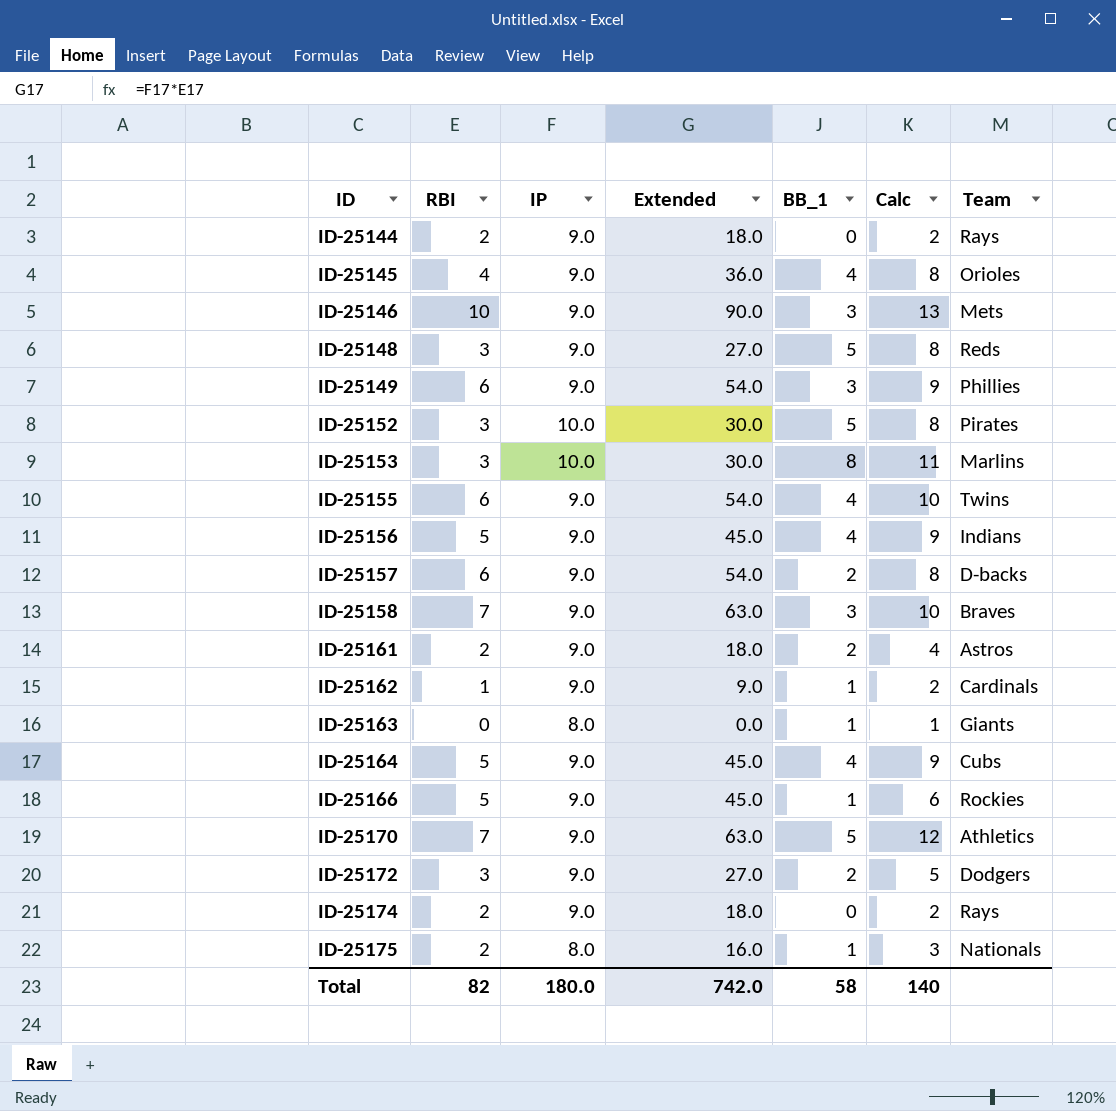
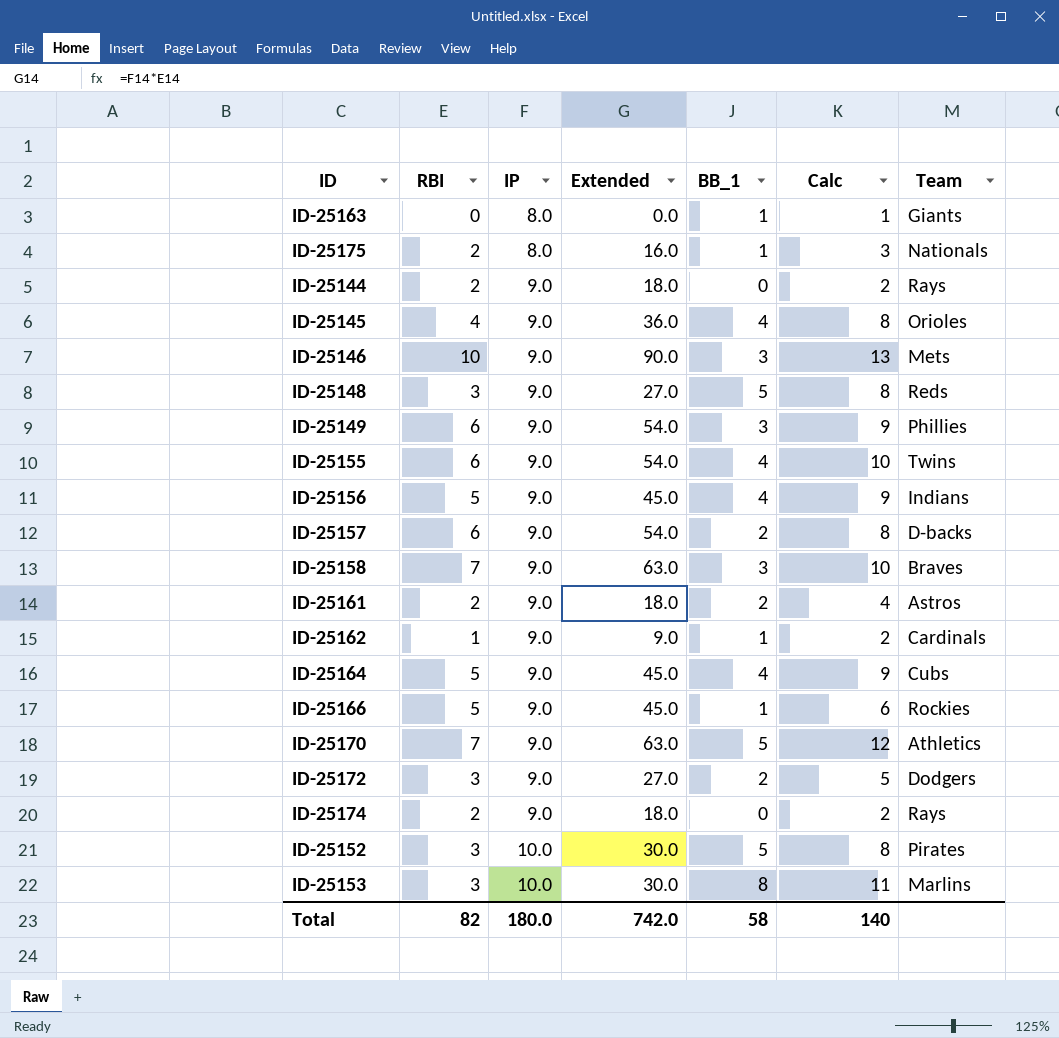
row order: ID ascending -> IP ascending

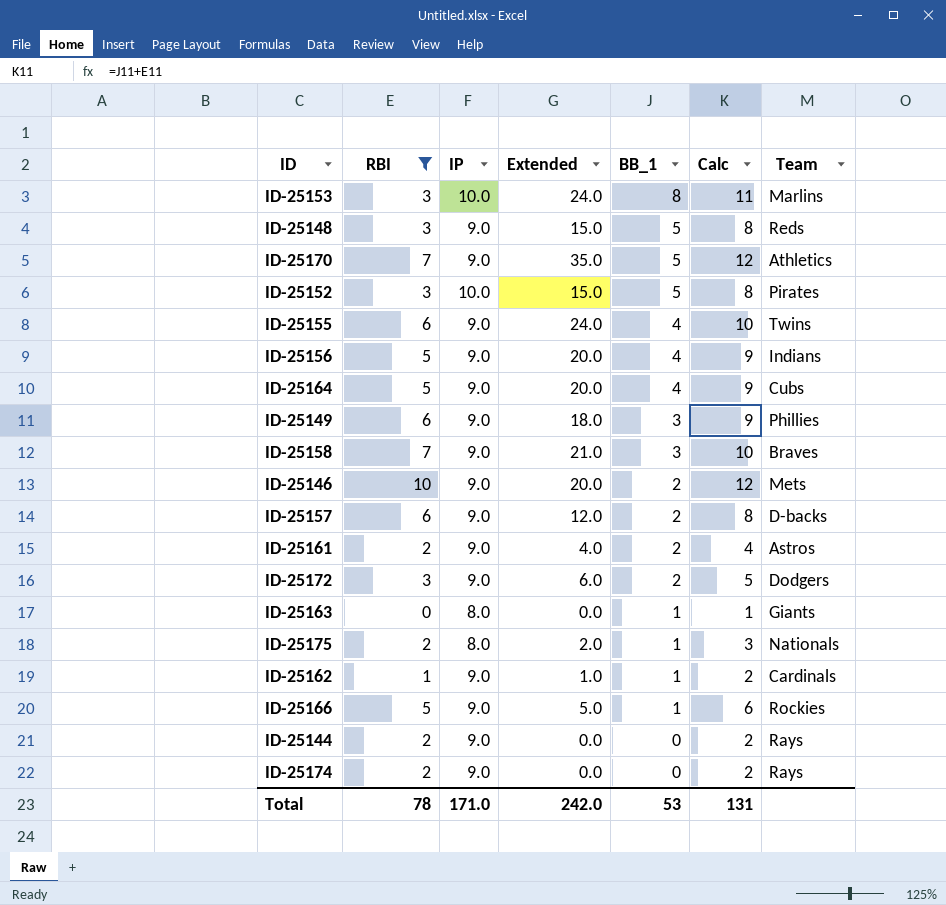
filter: none -> RBI != 4
row order: IP ascending -> BB_1 descending
column Extended | formula: [RBI] * [IP] -> [RBI] * [BB_1]
ID-25146 | BB_1: 3 -> 2
ID-25146 | Calc: 13 -> 12
Total | RBI: 82 -> 78
Total | IP: 180.0 -> 171.0
Total | Extended: 742.0 -> 242.0
Total | BB_1: 58 -> 53
Total | Calc: 140 -> 131

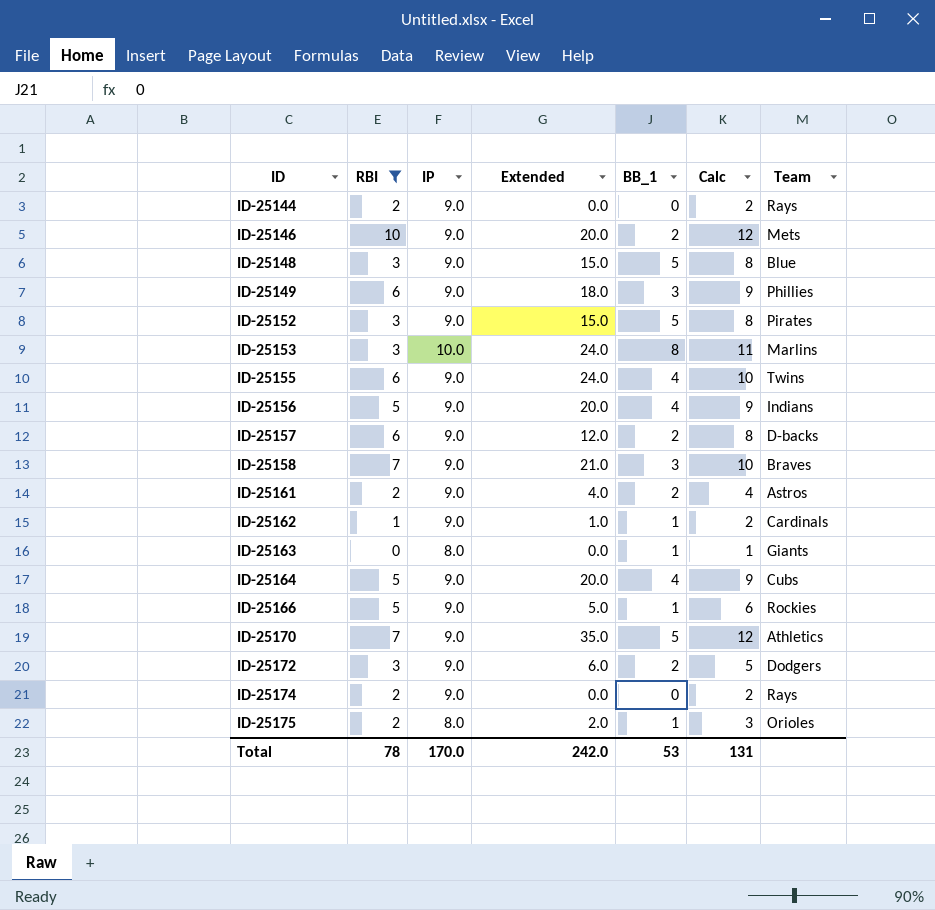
row order: BB_1 descending -> ID ascending
ID-25148 | Team: Reds -> Blue
ID-25152 | IP: 10.0 -> 9.0
ID-25175 | Team: Nationals -> Orioles
Total | IP: 171.0 -> 170.0

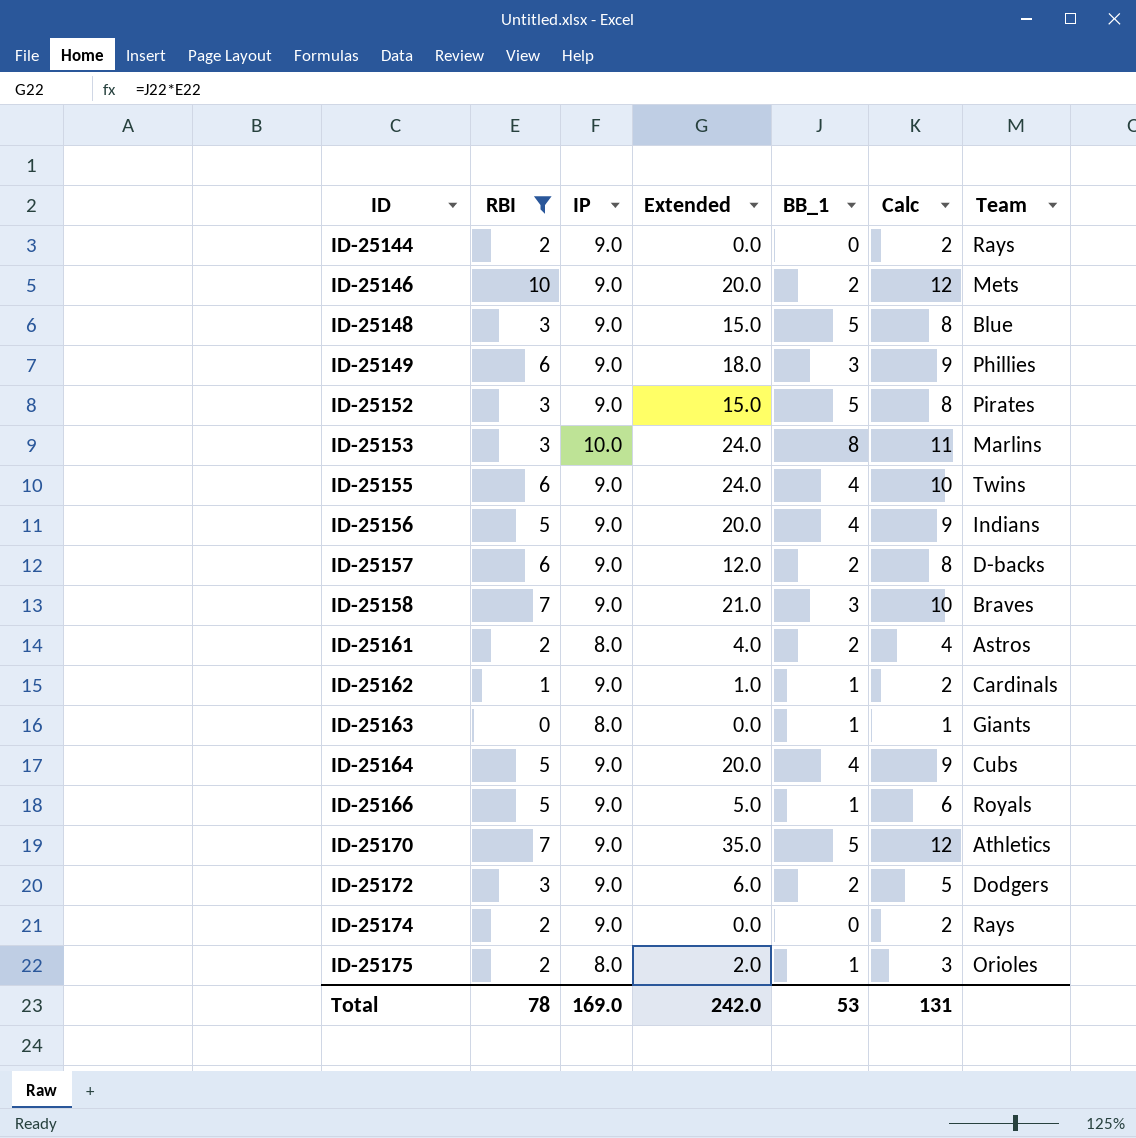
ID-25161 | IP: 9.0 -> 8.0
ID-25166 | Team: Rockies -> Royals
Total | IP: 170.0 -> 169.0

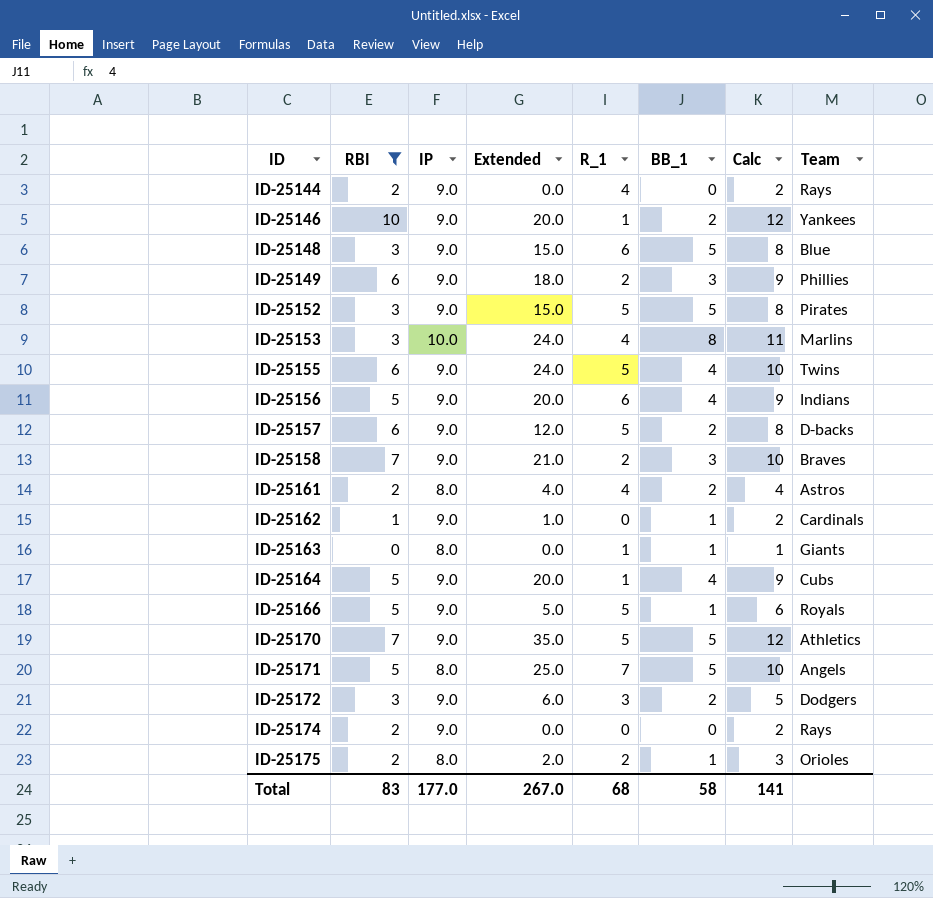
column R_1 | position: none -> 5
ID-25146 | Team: Mets -> Yankees
row ID-25171: none -> 5 | 8.0 | 25.0 | 7 | 5 | 10 | Angels
Total | RBI: 78 -> 83
Total | IP: 169.0 -> 177.0
Total | Extended: 242.0 -> 267.0
Total | BB_1: 53 -> 58
Total | Calc: 131 -> 141

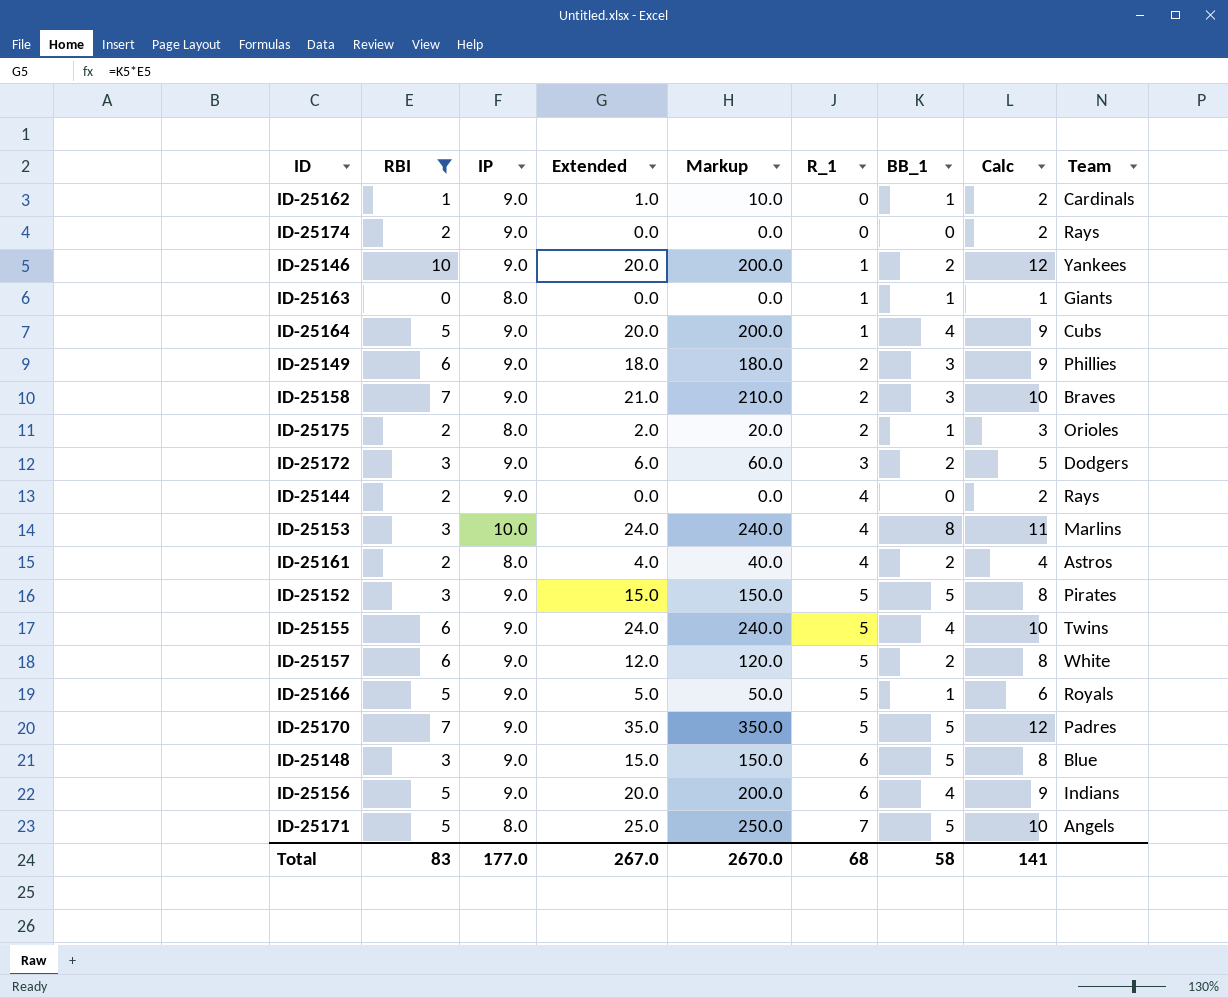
row order: ID ascending -> R_1 ascending
column Markup | formula: none -> [Extended] * 10
ID-25157 | Team: D-backs -> White
ID-25170 | Team: Athletics -> Padres

